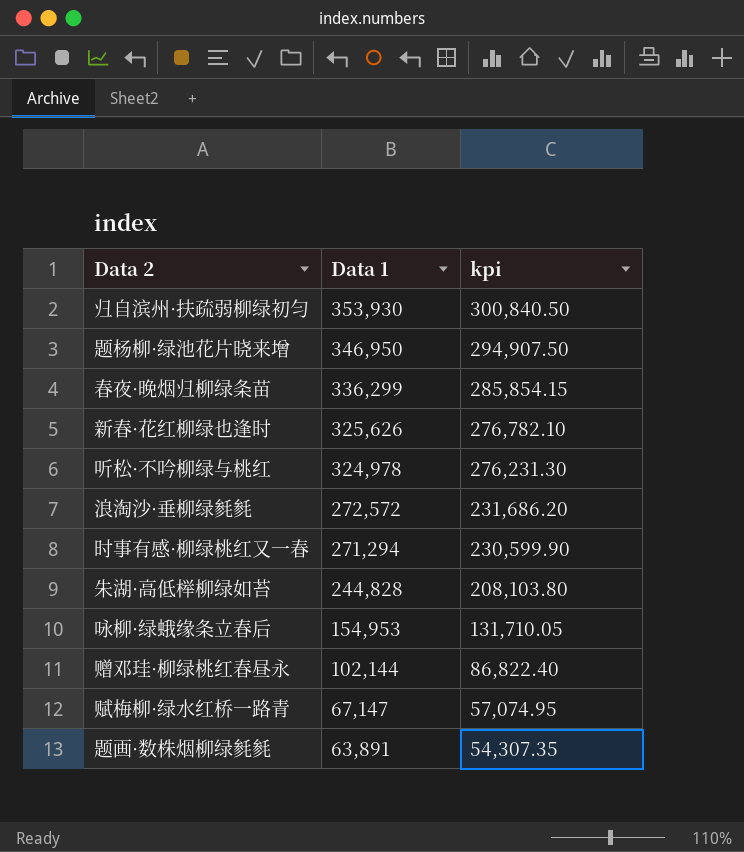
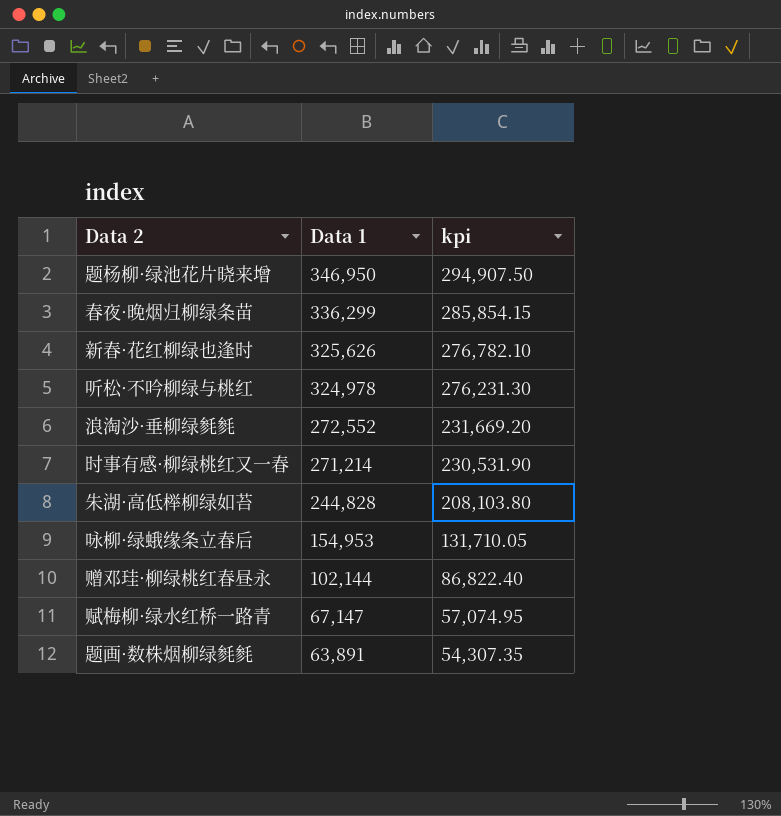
row 归自滨州·扶疏弱柳绿初匀: 353,930 | 300,840.50 -> none
浪淘沙·垂柳绿毵毵 | Data 1: 272,572 -> 272,552
浪淘沙·垂柳绿毵毵 | kpi: 231,686.20 -> 231,669.20
时事有感·柳绿桃红又一春 | Data 1: 271,294 -> 271,214
时事有感·柳绿桃红又一春 | kpi: 230,599.90 -> 230,531.90

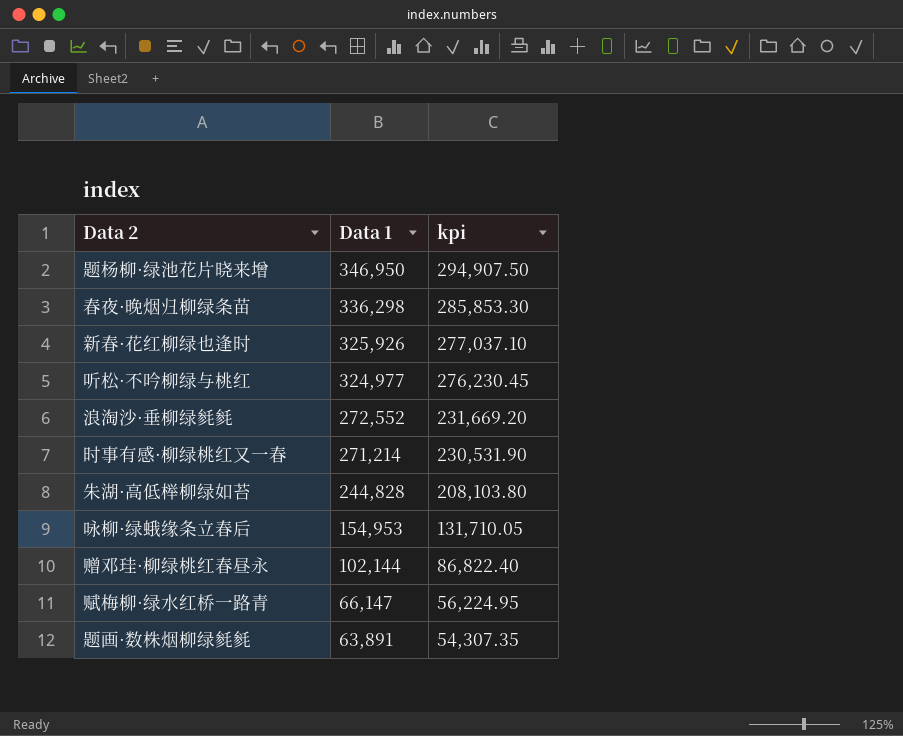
春夜·晚烟归柳绿条苗 | Data 1: 336,299 -> 336,298
春夜·晚烟归柳绿条苗 | kpi: 285,854.15 -> 285,853.30
新春·花红柳绿也逢时 | Data 1: 325,626 -> 325,926
新春·花红柳绿也逢时 | kpi: 276,782.10 -> 277,037.10
听松·不吟柳绿与桃红 | Data 1: 324,978 -> 324,977
听松·不吟柳绿与桃红 | kpi: 276,231.30 -> 276,230.45
赋梅柳·绿水红桥一路青 | Data 1: 67,147 -> 66,147
赋梅柳·绿水红桥一路青 | kpi: 57,074.95 -> 56,224.95

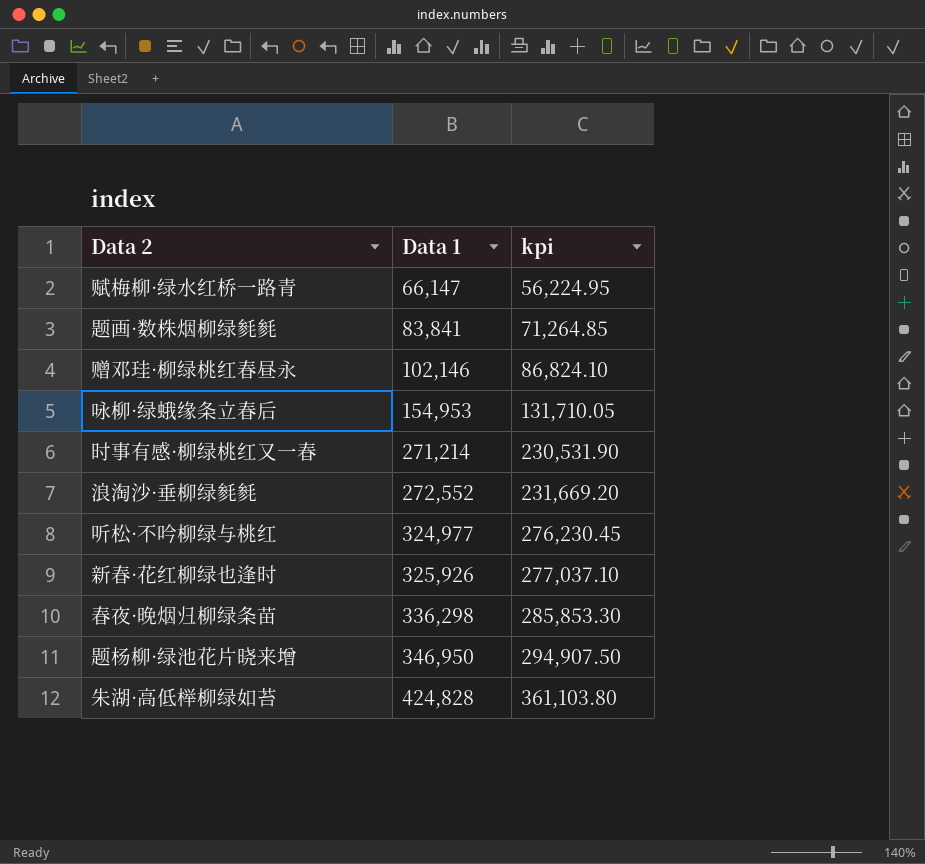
row order: Data 1 descending -> Data 1 ascending
题画·数株烟柳绿毵毵 | Data 1: 63,891 -> 83,841
题画·数株烟柳绿毵毵 | kpi: 54,307.35 -> 71,264.85
赠邓珪·柳绿桃红春昼永 | Data 1: 102,144 -> 102,146
赠邓珪·柳绿桃红春昼永 | kpi: 86,822.40 -> 86,824.10
朱湖·高低榉柳绿如苔 | Data 1: 244,828 -> 424,828
朱湖·高低榉柳绿如苔 | kpi: 208,103.80 -> 361,103.80

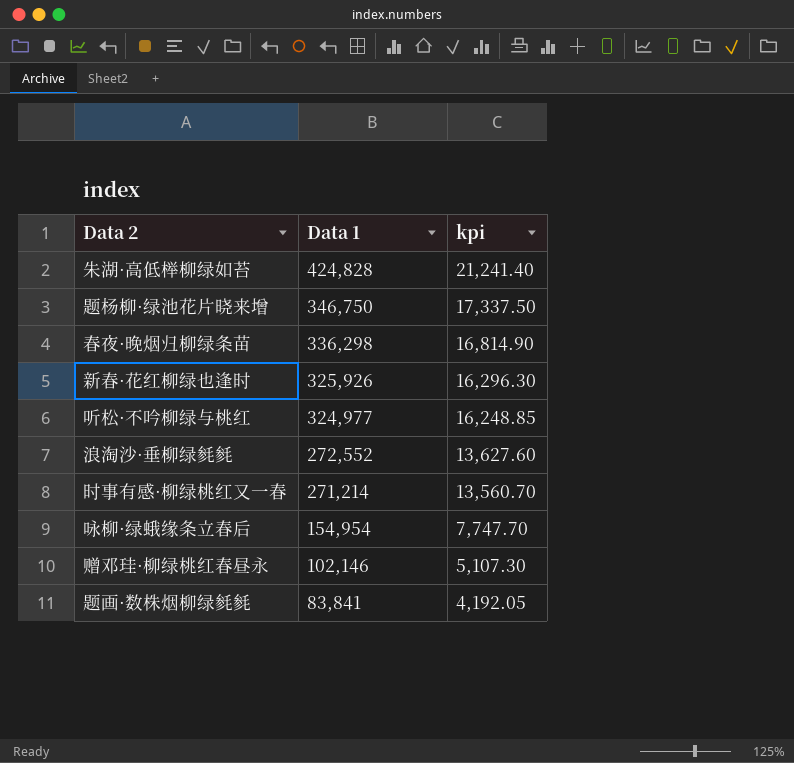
row order: Data 1 ascending -> Data 1 descending
column kpi | formula: [Data 1] * 0.85 -> [Data 1] * 0.05
row 赋梅柳·绿水红桥一路青: 66,147 | 56,224.95 -> none
题杨柳·绿池花片晓来增 | Data 1: 346,950 -> 346,750
咏柳·绿蛾缘条立春后 | Data 1: 154,953 -> 154,954

